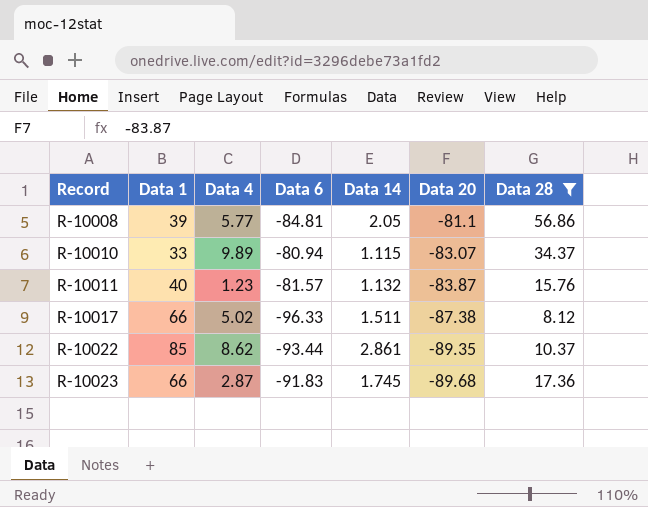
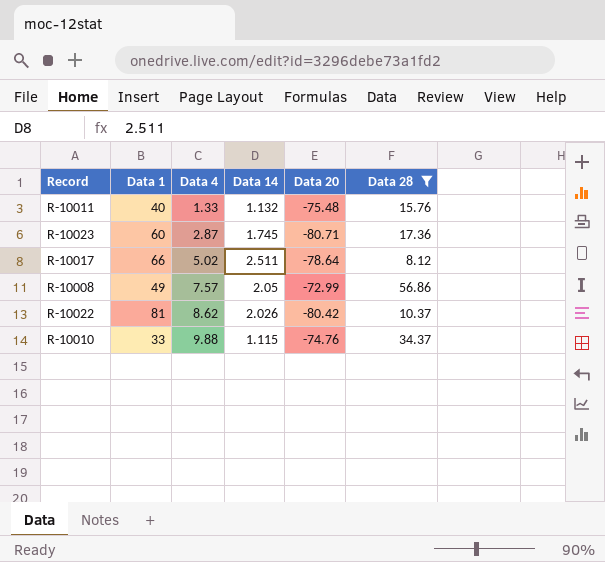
row order: Record ascending -> Data 4 ascending
column Data 6 | position: 4 -> none
R-10011 | Data 4: 1.23 -> 1.33
R-10011 | Data 20: -83.87 -> -75.48
R-10023 | Data 1: 66 -> 60
R-10023 | Data 20: -89.68 -> -80.71
R-10017 | Data 14: 1.511 -> 2.511
R-10017 | Data 20: -87.38 -> -78.64
R-10008 | Data 1: 39 -> 49
R-10008 | Data 4: 5.77 -> 7.57
R-10008 | Data 20: -81.1 -> -72.99
R-10022 | Data 1: 85 -> 81
R-10022 | Data 14: 2.861 -> 2.026
R-10022 | Data 20: -89.35 -> -80.42
R-10010 | Data 4: 9.89 -> 9.88
R-10010 | Data 20: -83.07 -> -74.76

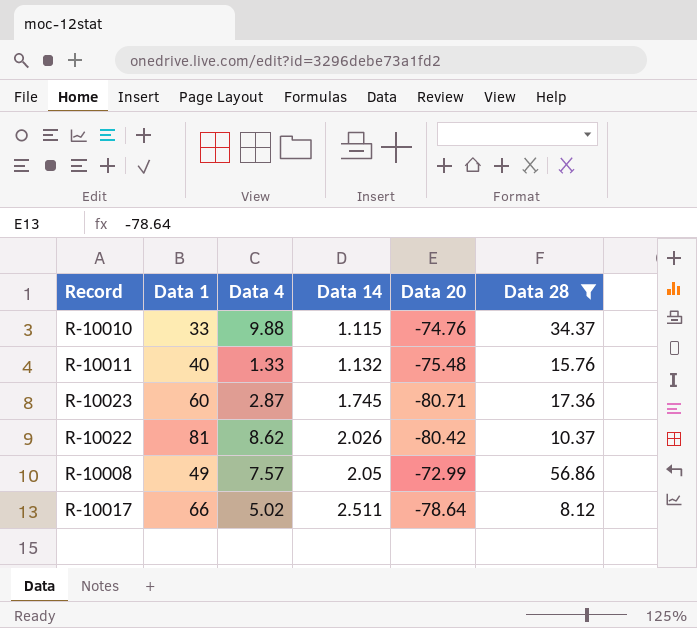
row order: Data 4 ascending -> Data 14 ascending

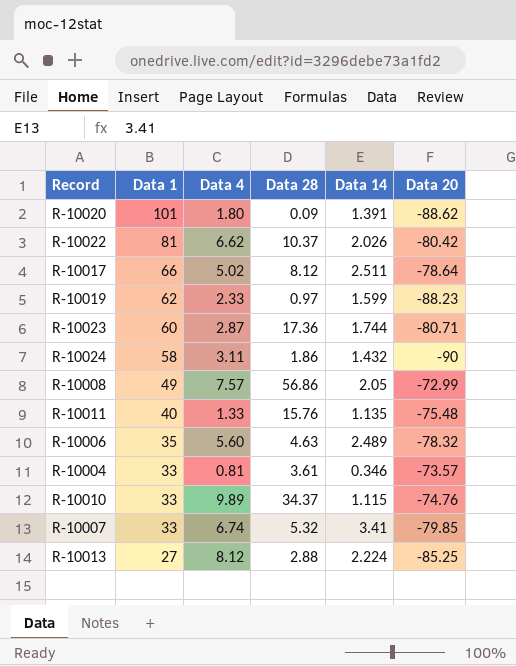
filter: Data 28 >= 8.12 -> none
row order: Data 14 ascending -> Data 1 descending
column Data 28 | position: 6 -> 4
R-10022 | Data 4: 8.62 -> 6.62
R-10023 | Data 14: 1.745 -> 1.744
R-10011 | Data 14: 1.132 -> 1.135
R-10010 | Data 4: 9.88 -> 9.89

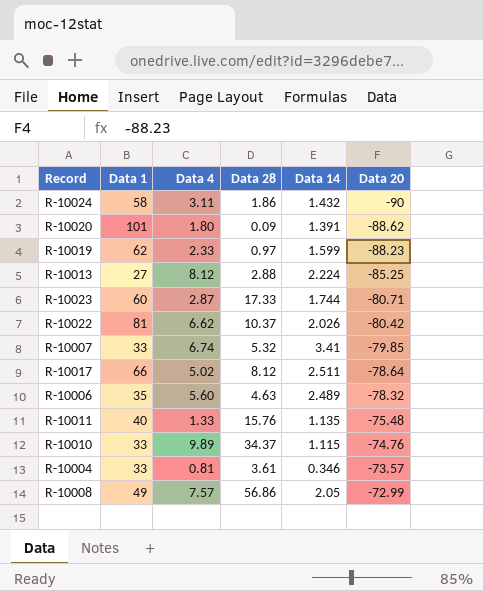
row order: Data 1 descending -> Data 20 ascending
R-10023 | Data 28: 17.36 -> 17.33

